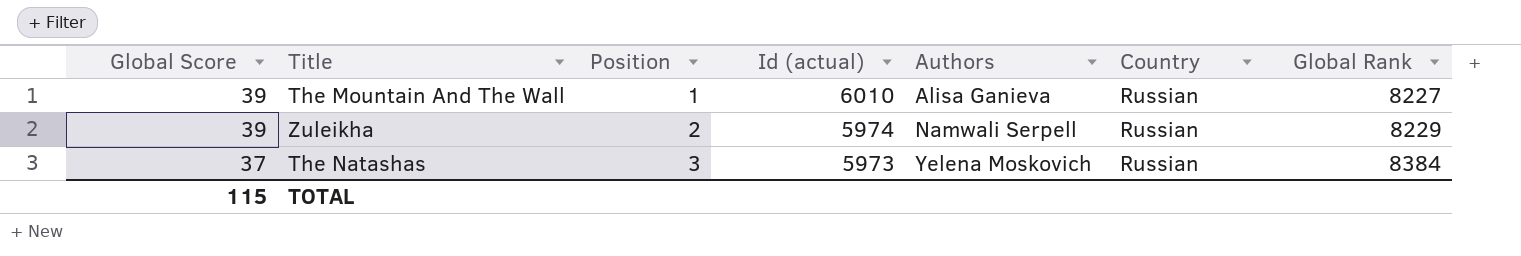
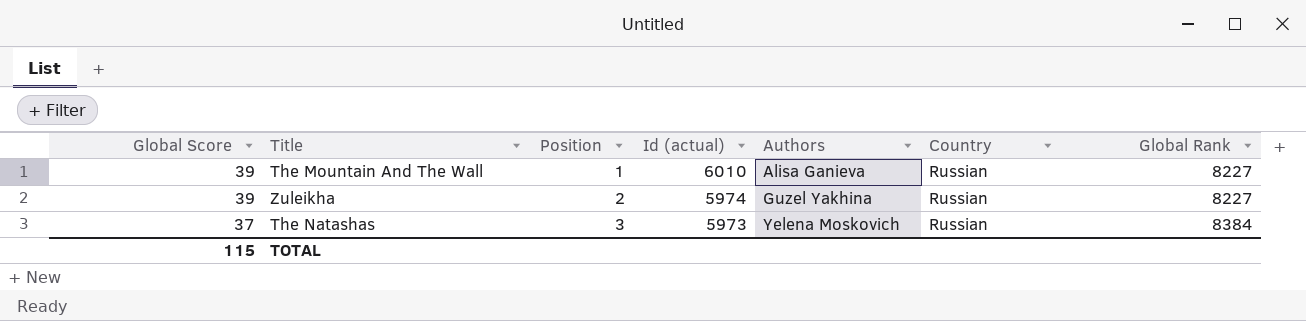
Zuleikha | Authors: Namwali Serpell -> Guzel Yakhina
Zuleikha | Global Rank: 8229 -> 8227

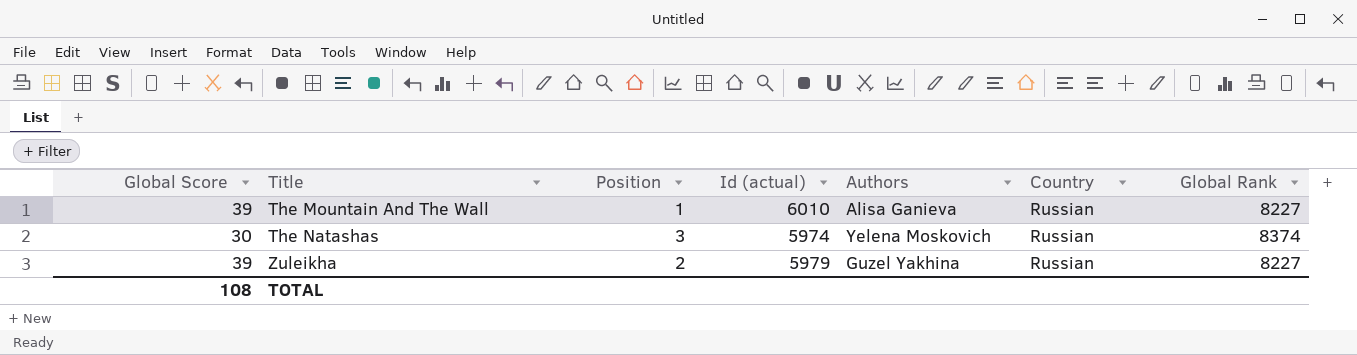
row order: Global Score descending -> Title ascending
The Natashas | Global Score: 37 -> 30
The Natashas | Id (actual): 5973 -> 5974
The Natashas | Global Rank: 8384 -> 8374
Zuleikha | Id (actual): 5974 -> 5979
TOTAL | Global Score: 115 -> 108

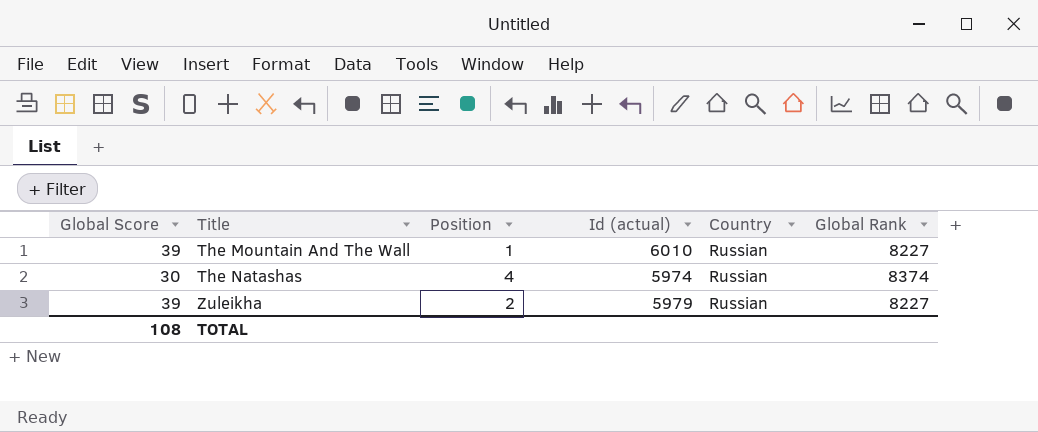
column Authors | position: 5 -> none
The Natashas | Position: 3 -> 4

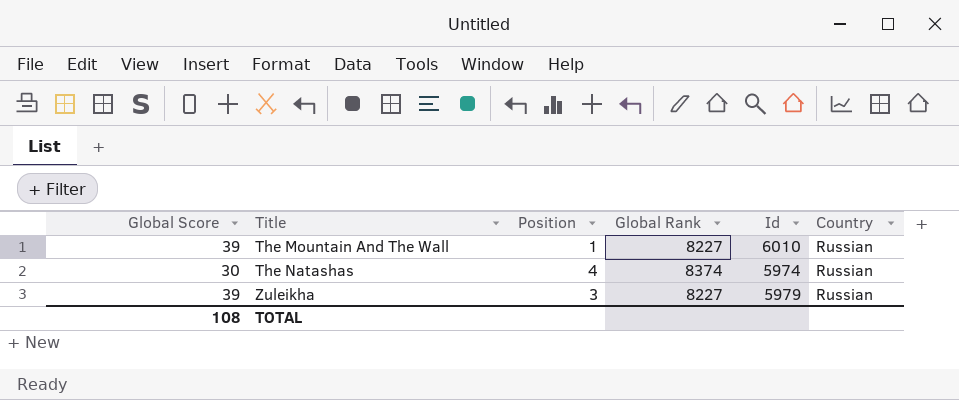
column Global Rank | position: 6 -> 4
column name: Id (actual) -> Id
Zuleikha | Position: 2 -> 3

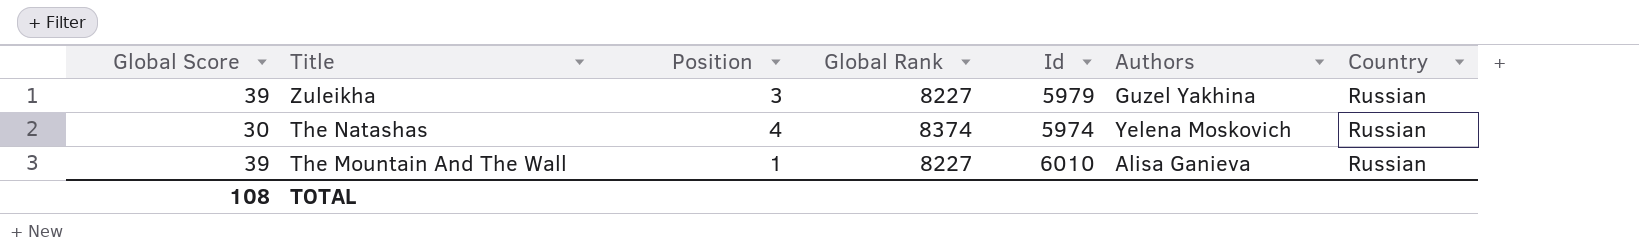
row order: Title ascending -> Title descending
column Authors | position: none -> 6

